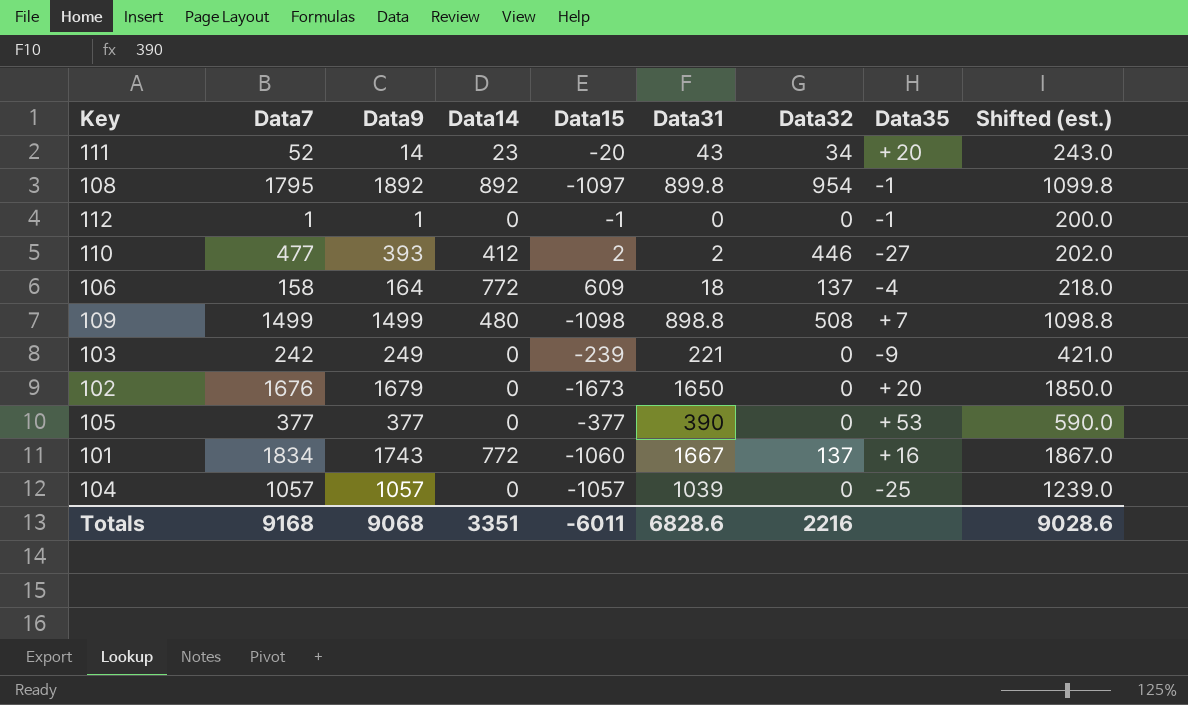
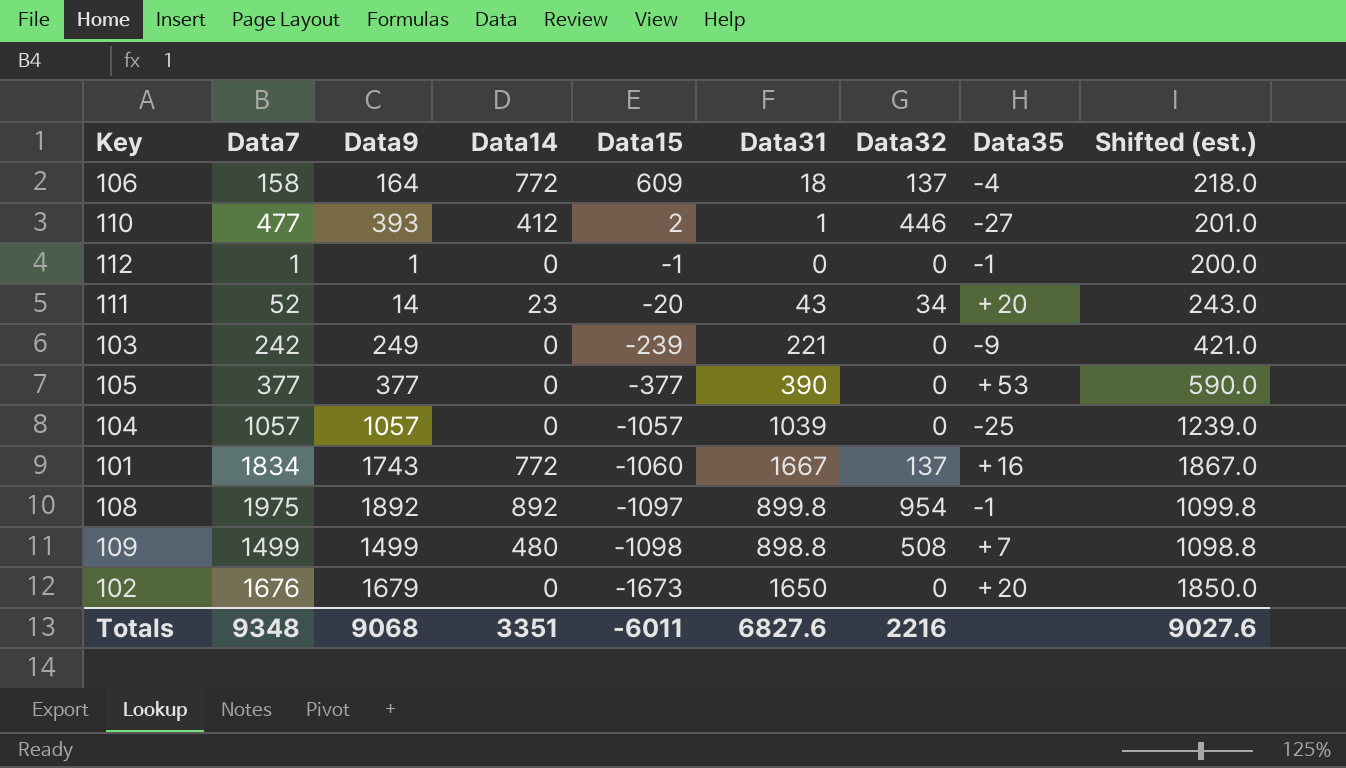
row order: none -> Data15 descending
110 | Data31: 2 -> 1
110 | Shifted (est.): 202.0 -> 201.0
108 | Data7: 1795 -> 1975
Totals | Data7: 9168 -> 9348
Totals | Data31: 6828.6 -> 6827.6
Totals | Shifted (est.): 9028.6 -> 9027.6

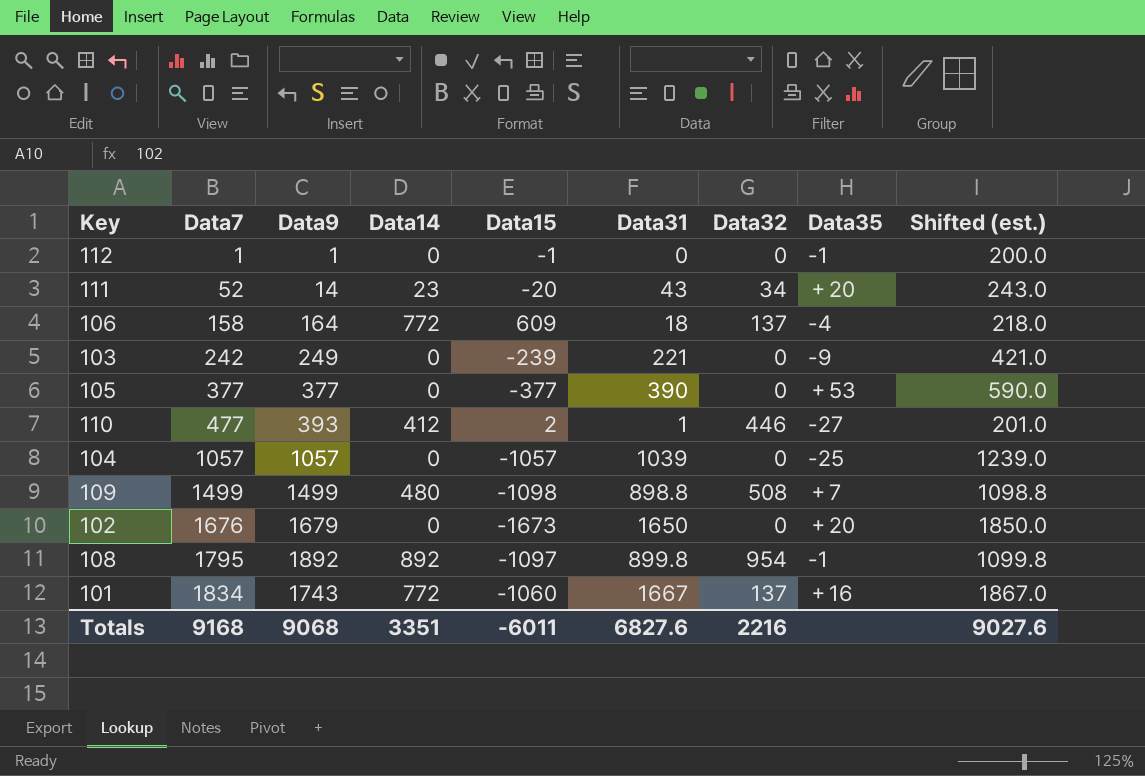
row order: Data15 descending -> Data7 ascending
108 | Data7: 1975 -> 1795
Totals | Data7: 9348 -> 9168

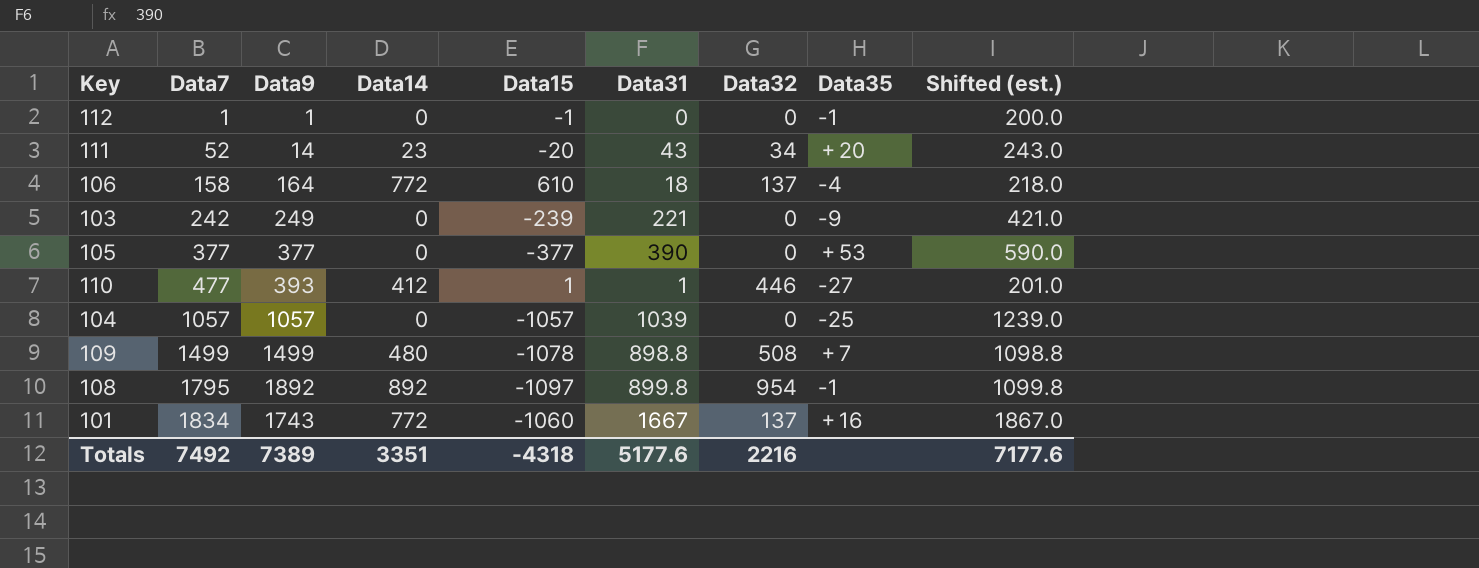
row 102: 1676 | 1679 | 0 | -1673 | 1650 | 0 | ＋20 | 1850.0 -> none
106 | Data15: 609 -> 610
110 | Data15: 2 -> 1
109 | Data15: -1098 -> -1078
Totals | Data7: 9168 -> 7492
Totals | Data9: 9068 -> 7389
Totals | Data15: -6011 -> -4318
Totals | Data31: 6827.6 -> 5177.6
Totals | Shifted (est.): 9027.6 -> 7177.6

